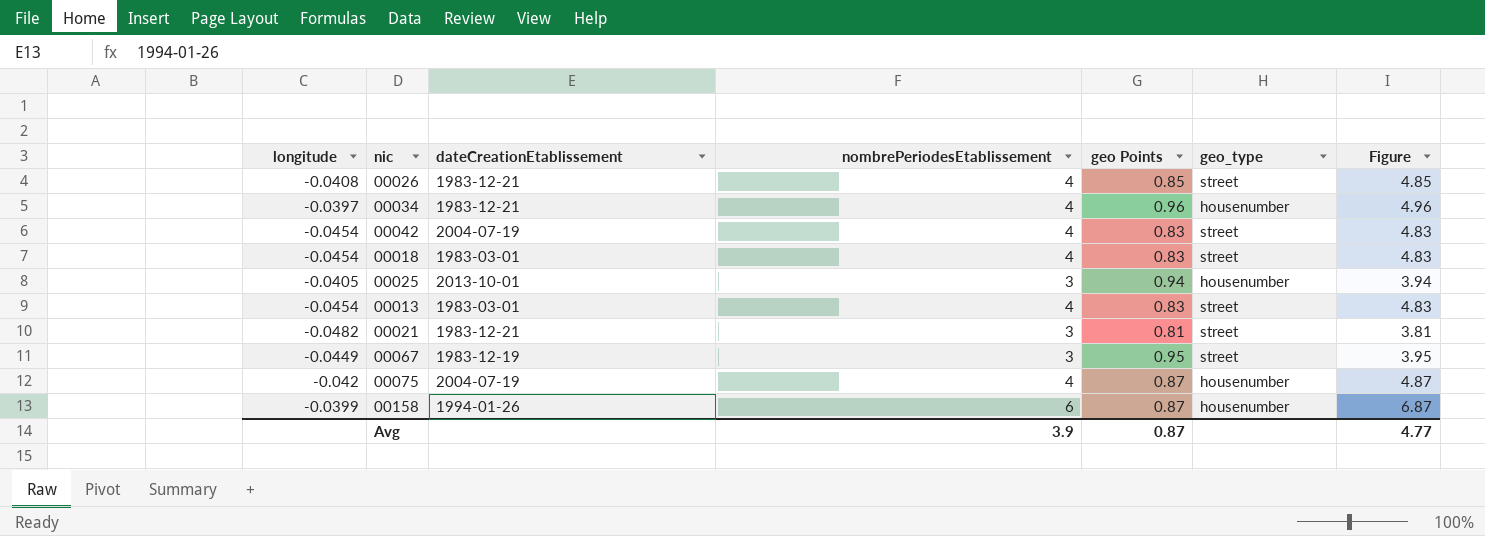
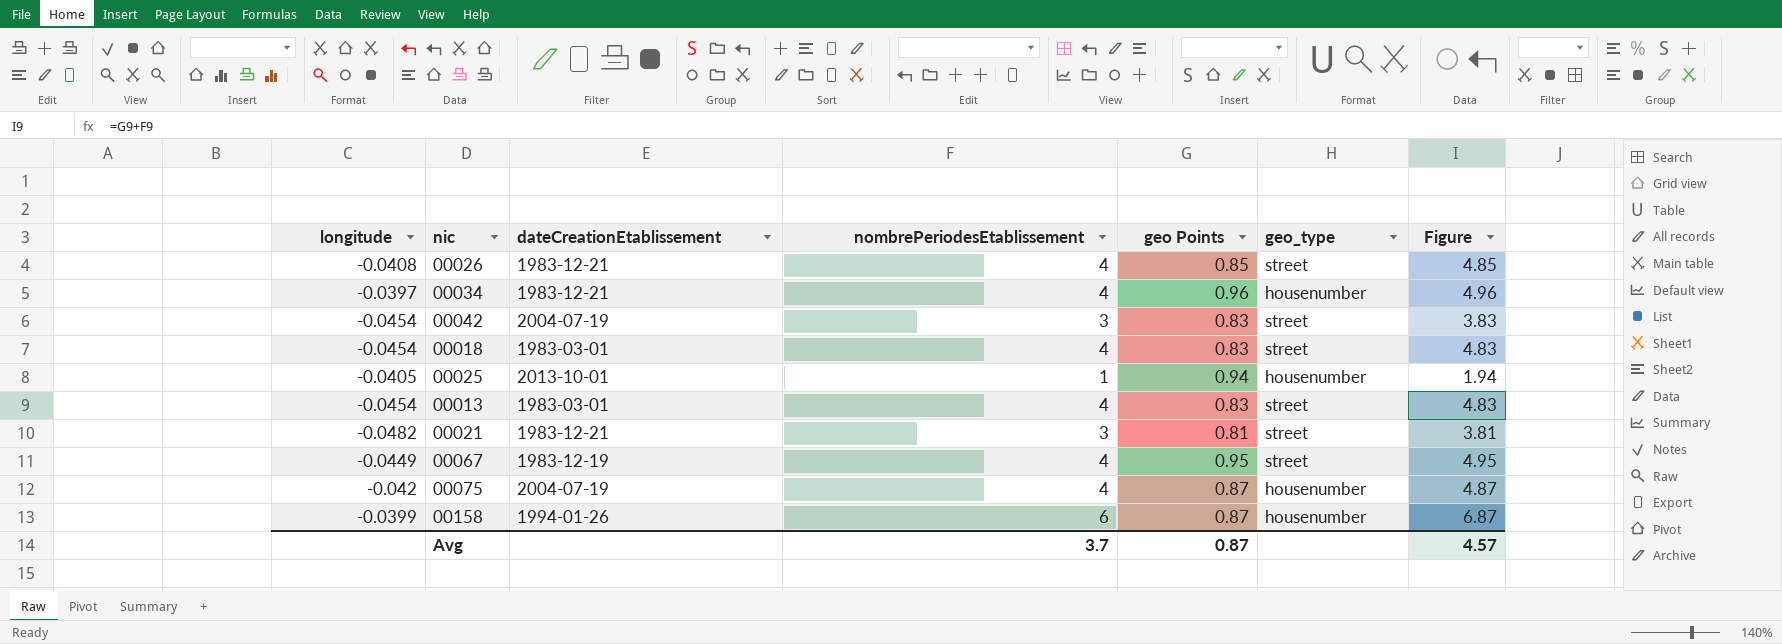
00042 | nombrePeriodesEtablissement: 4 -> 3
00042 | Figure: 4.83 -> 3.83
00025 | nombrePeriodesEtablissement: 3 -> 1
00025 | Figure: 3.94 -> 1.94
00067 | nombrePeriodesEtablissement: 3 -> 4
00067 | Figure: 3.95 -> 4.95
Avg | nombrePeriodesEtablissement: 3.9 -> 3.7
Avg | Figure: 4.77 -> 4.57

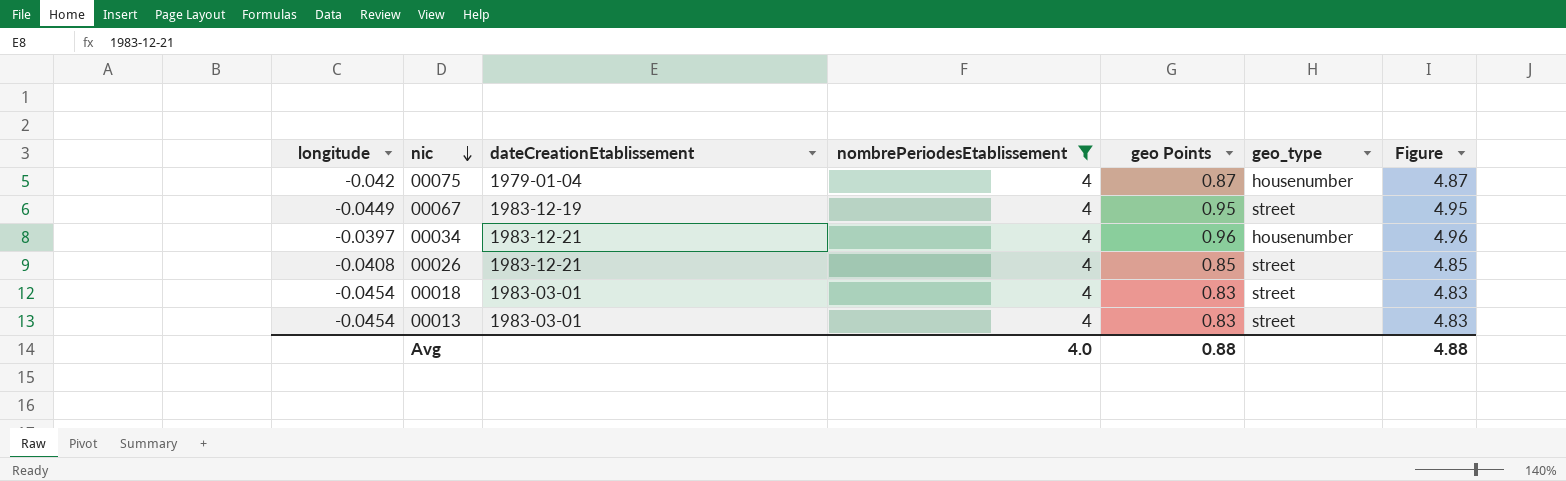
filter: none -> nombrePeriodesEtablissement = 4
row order: none -> nic descending
00075 | dateCreationEtablissement: 2004-07-19 -> 1979-01-04
Avg | nombrePeriodesEtablissement: 3.7 -> 4.0
Avg | geo Points: 0.87 -> 0.88
Avg | Figure: 4.57 -> 4.88

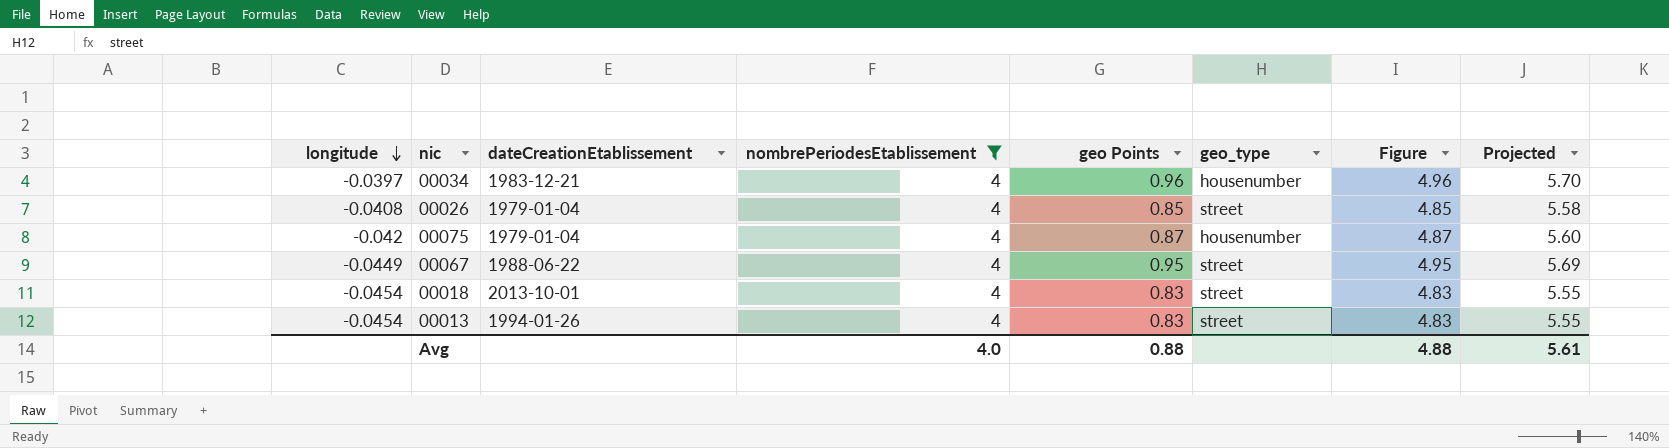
row order: nic descending -> longitude descending
column Projected | formula: none -> [Figure] * 1.15
00026 | dateCreationEtablissement: 1983-12-21 -> 1979-01-04
00067 | dateCreationEtablissement: 1983-12-19 -> 1988-06-22
00018 | dateCreationEtablissement: 1983-03-01 -> 2013-10-01
00013 | dateCreationEtablissement: 1983-03-01 -> 1994-01-26

